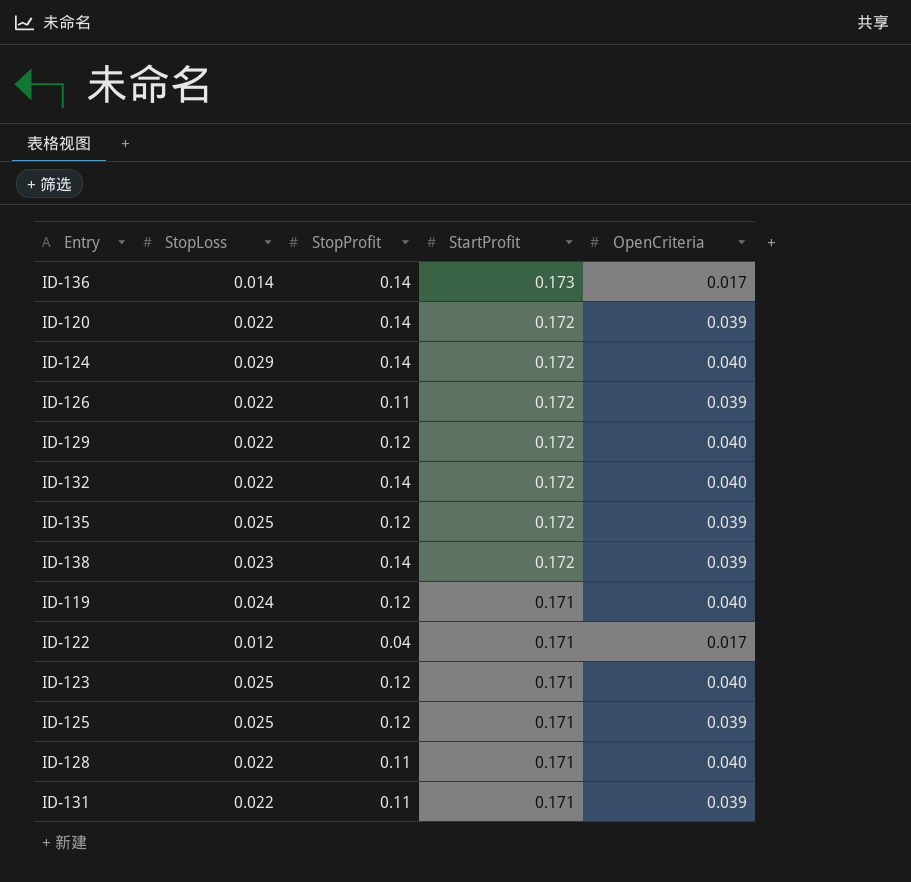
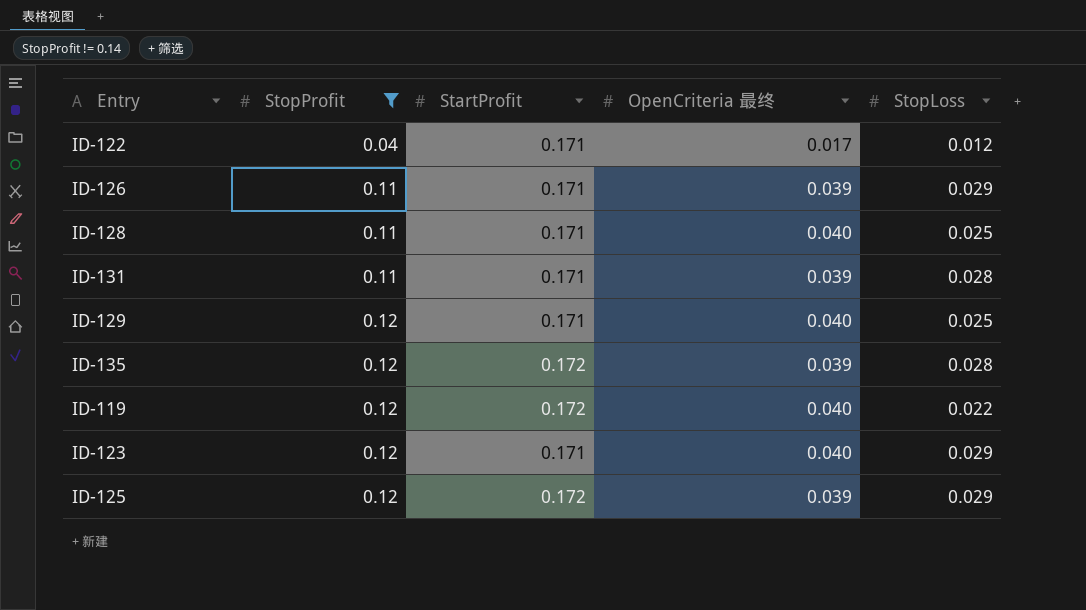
filter: none -> StopProfit != 0.14
row order: StartProfit descending -> StopProfit ascending
column name: OpenCriteria -> OpenCriteria 最终
column StopLoss | position: 2 -> 5
ID-126 | StartProfit: 0.172 -> 0.171
ID-126 | StopLoss: 0.022 -> 0.029
ID-128 | StopLoss: 0.022 -> 0.025
ID-131 | StopLoss: 0.022 -> 0.028
ID-129 | StartProfit: 0.172 -> 0.171
ID-129 | StopLoss: 0.022 -> 0.025
ID-135 | StopLoss: 0.025 -> 0.028
ID-119 | StartProfit: 0.171 -> 0.172
ID-119 | StopLoss: 0.024 -> 0.022
ID-123 | StopLoss: 0.025 -> 0.029
ID-125 | StartProfit: 0.171 -> 0.172
ID-125 | StopLoss: 0.025 -> 0.029

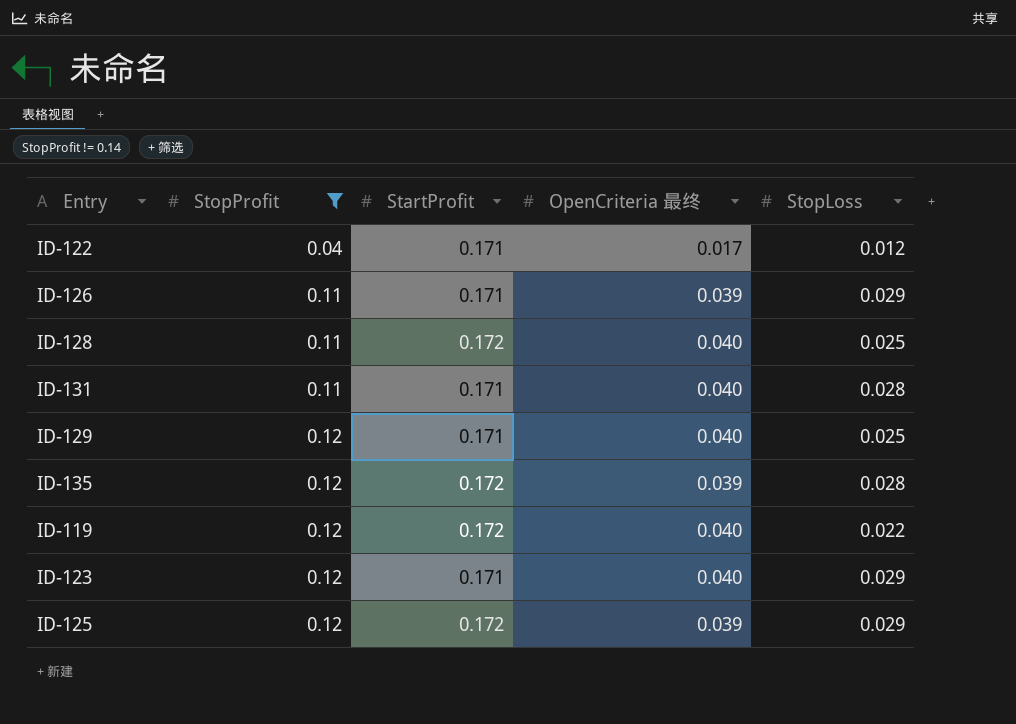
ID-128 | StartProfit: 0.171 -> 0.172
ID-131 | OpenCriteria 最终: 0.039 -> 0.040

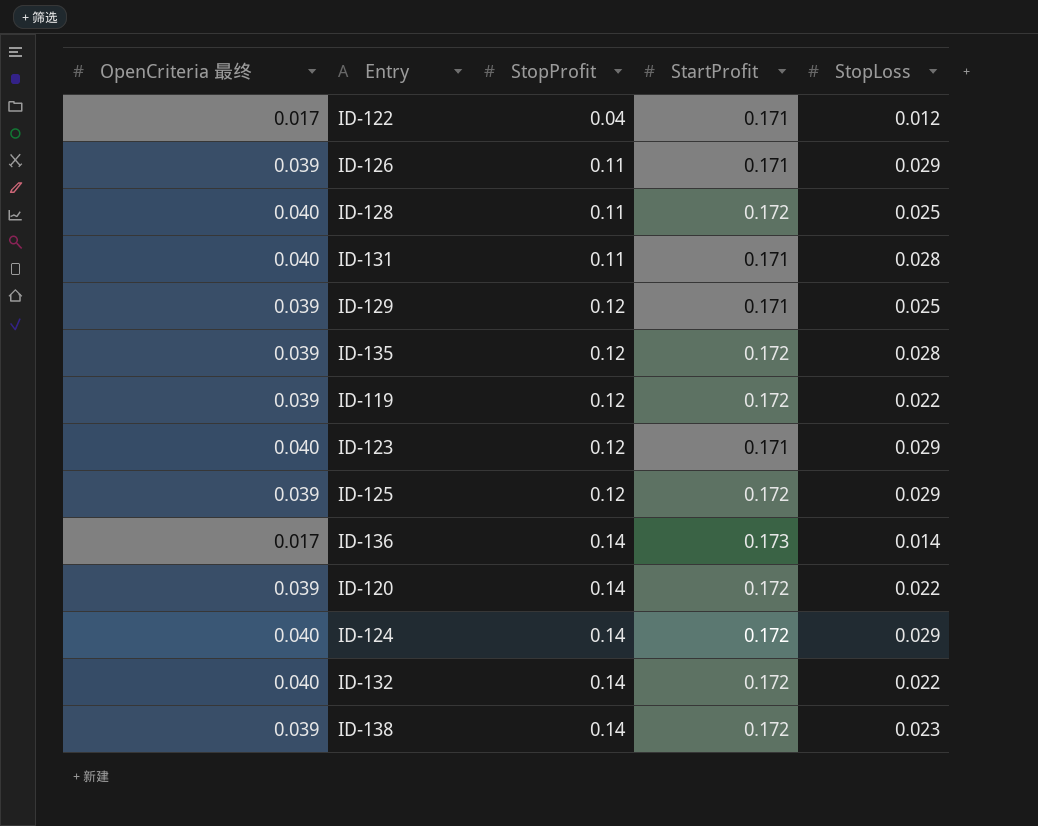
filter: StopProfit != 0.14 -> none
column OpenCriteria 最终 | position: 4 -> 1
ID-129 | OpenCriteria 最终: 0.040 -> 0.039
ID-119 | OpenCriteria 最终: 0.040 -> 0.039

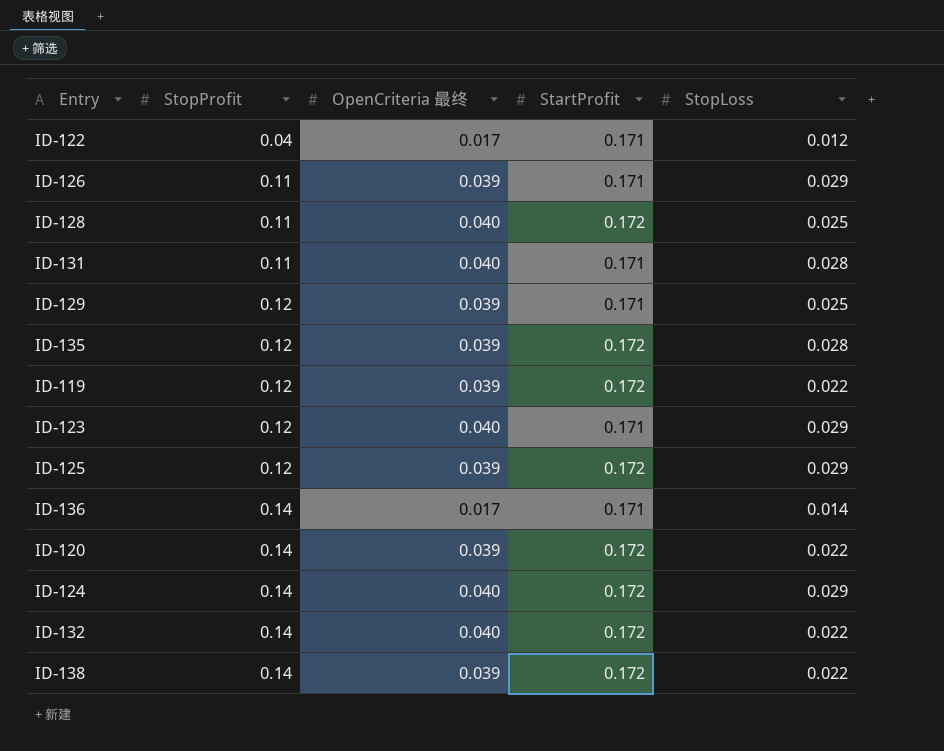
column OpenCriteria 最终 | position: 1 -> 3
ID-136 | StartProfit: 0.173 -> 0.171
ID-138 | StopLoss: 0.023 -> 0.022

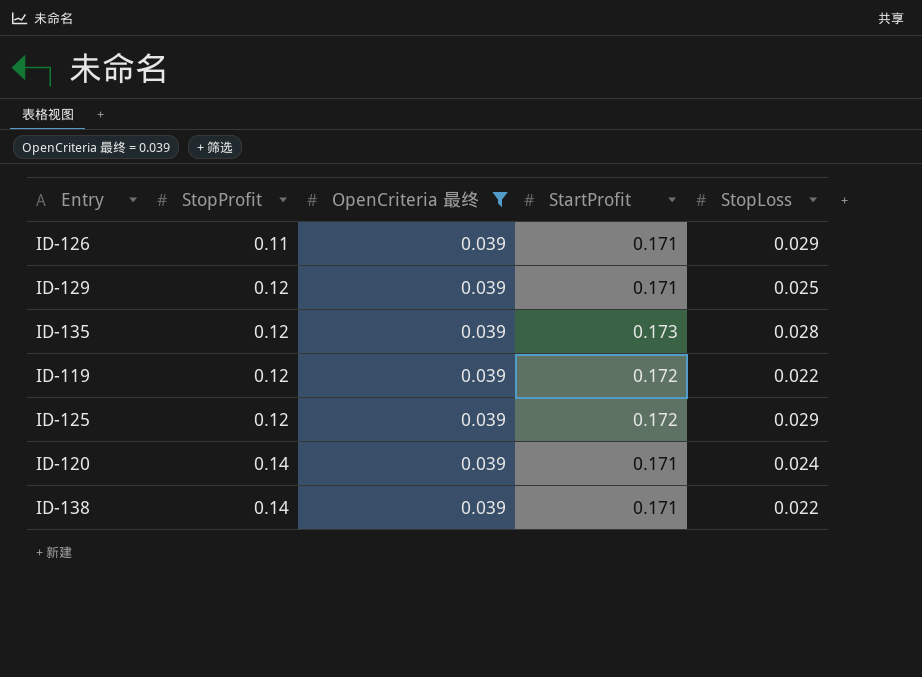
filter: none -> OpenCriteria 最终 = 0.039
ID-135 | StartProfit: 0.172 -> 0.173
ID-120 | StartProfit: 0.172 -> 0.171
ID-120 | StopLoss: 0.022 -> 0.024
ID-138 | StartProfit: 0.172 -> 0.171

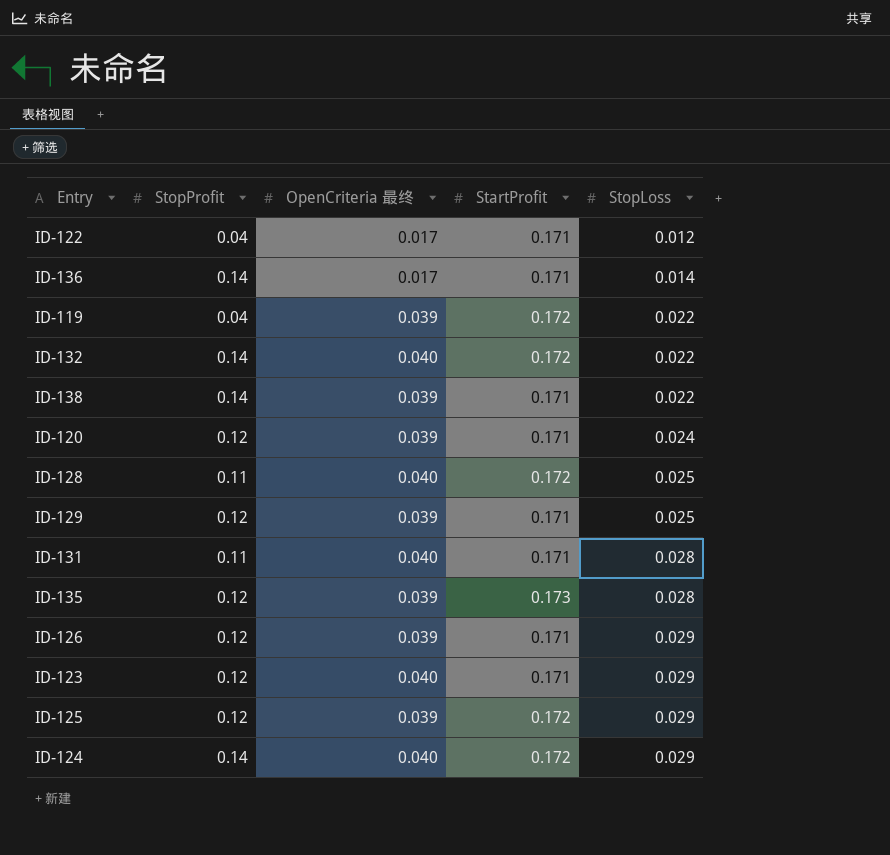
filter: OpenCriteria 最终 = 0.039 -> none
row order: StopProfit ascending -> StopLoss ascending
ID-119 | StopProfit: 0.12 -> 0.04
ID-120 | StopProfit: 0.14 -> 0.12
ID-126 | StopProfit: 0.11 -> 0.12

